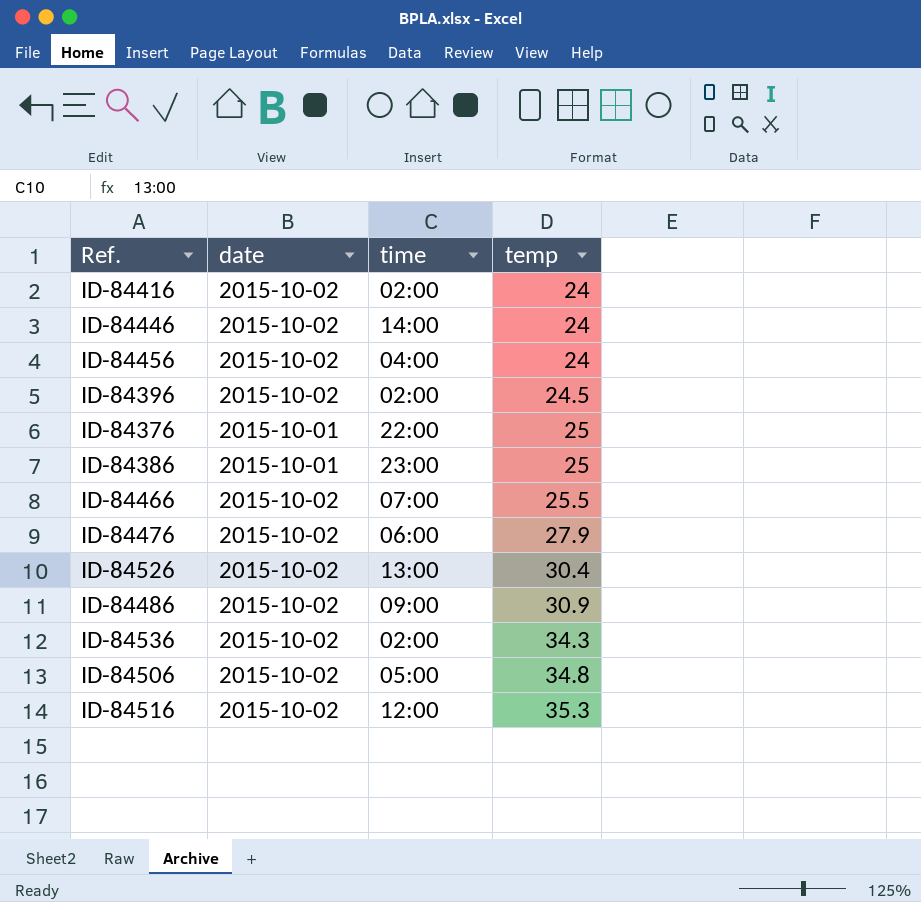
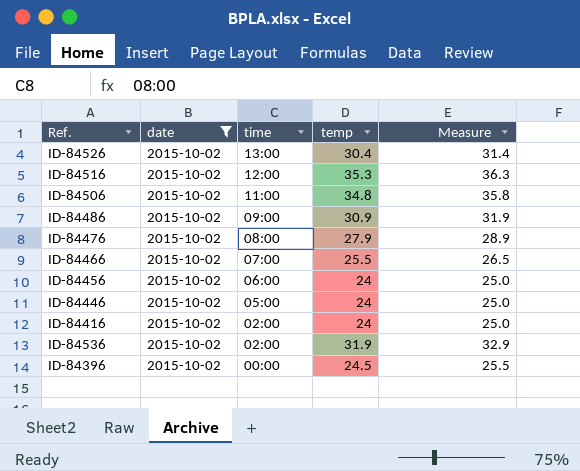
filter: none -> date = 2015-10-02
row order: temp ascending -> time descending
column Measure | formula: none -> [temp] + 1
ID-84506 | time: 05:00 -> 11:00
ID-84476 | time: 06:00 -> 08:00
ID-84456 | time: 04:00 -> 06:00
ID-84446 | time: 14:00 -> 05:00
ID-84536 | temp: 34.3 -> 31.9
ID-84396 | time: 02:00 -> 00:00

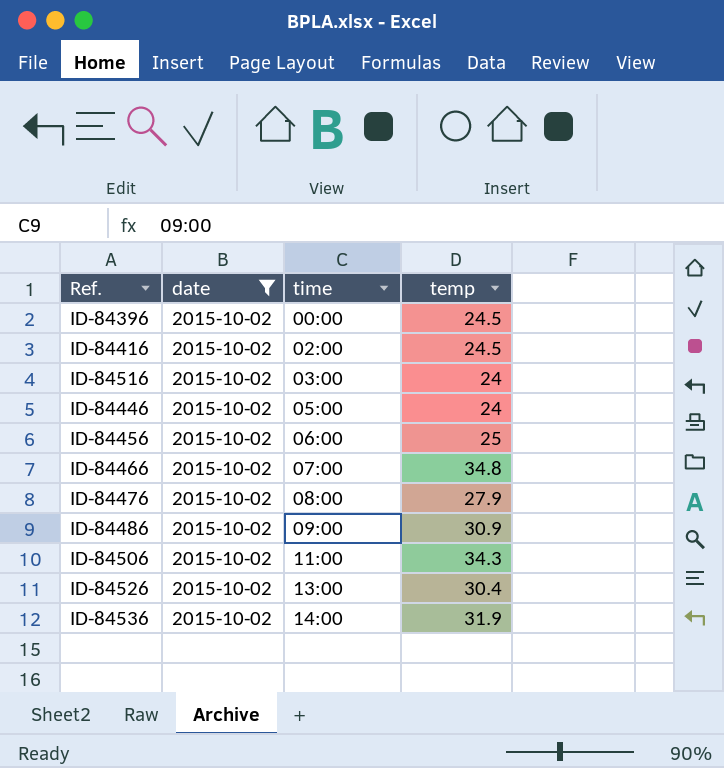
row order: time descending -> time ascending
column Measure | formula: [temp] + 1 -> none
ID-84416 | temp: 24 -> 24.5
ID-84516 | time: 12:00 -> 03:00
ID-84516 | temp: 35.3 -> 24
ID-84456 | temp: 24 -> 25
ID-84466 | temp: 25.5 -> 34.8
ID-84506 | temp: 34.8 -> 34.3
ID-84536 | time: 02:00 -> 14:00

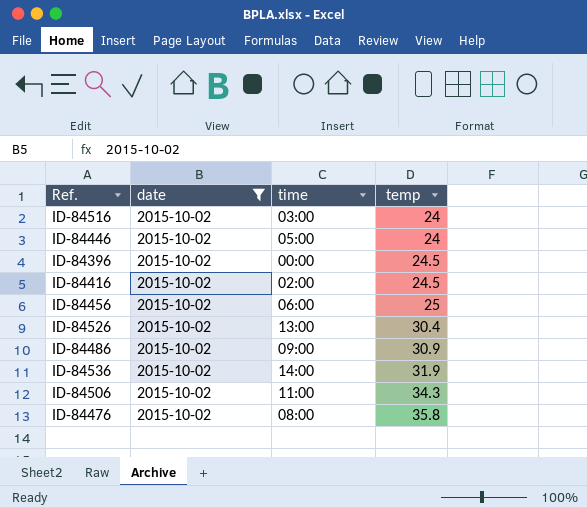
row order: time ascending -> temp ascending
row ID-84466: 2015-10-02 | 07:00 | 34.8 -> none
ID-84476 | temp: 27.9 -> 35.8

